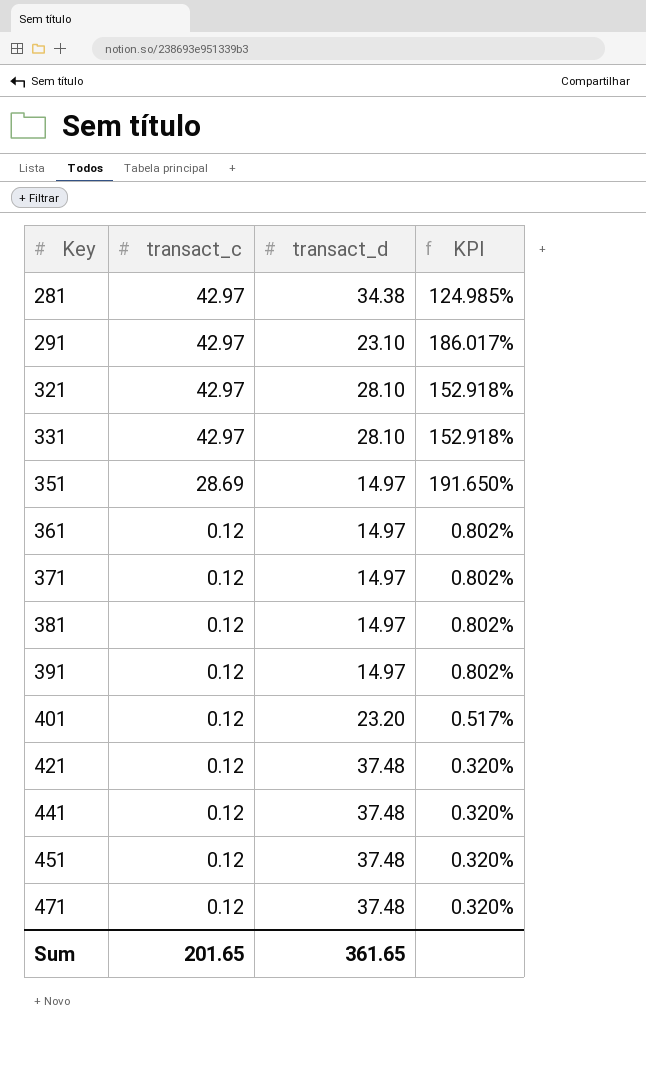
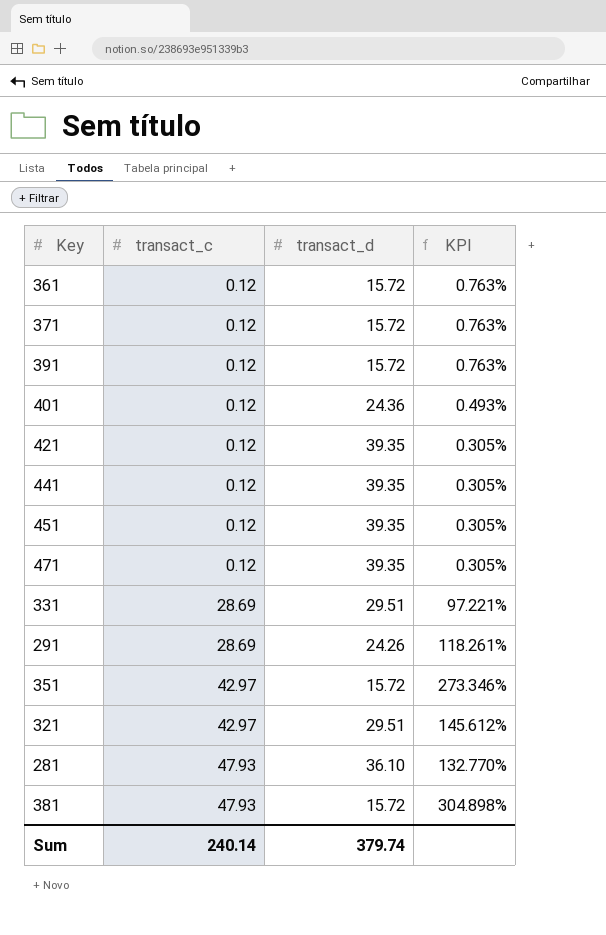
row order: Key ascending -> transact_c ascending
361 | transact_d: 14.97 -> 15.72
361 | KPI: 0.802% -> 0.763%
371 | transact_d: 14.97 -> 15.72
371 | KPI: 0.802% -> 0.763%
391 | transact_d: 14.97 -> 15.72
391 | KPI: 0.802% -> 0.763%
401 | transact_d: 23.20 -> 24.36
401 | KPI: 0.517% -> 0.493%
421 | transact_d: 37.48 -> 39.35
421 | KPI: 0.320% -> 0.305%
441 | transact_d: 37.48 -> 39.35
441 | KPI: 0.320% -> 0.305%
451 | transact_d: 37.48 -> 39.35
451 | KPI: 0.320% -> 0.305%
471 | transact_d: 37.48 -> 39.35
471 | KPI: 0.320% -> 0.305%
331 | transact_c: 42.97 -> 28.69
331 | transact_d: 28.10 -> 29.51
331 | KPI: 152.918% -> 97.221%
291 | transact_c: 42.97 -> 28.69
291 | transact_d: 23.10 -> 24.26
291 | KPI: 186.017% -> 118.261%
351 | transact_c: 28.69 -> 42.97
351 | transact_d: 14.97 -> 15.72
351 | KPI: 191.650% -> 273.346%
321 | transact_d: 28.10 -> 29.51
321 | KPI: 152.918% -> 145.612%
281 | transact_c: 42.97 -> 47.93
281 | transact_d: 34.38 -> 36.10
281 | KPI: 124.985% -> 132.770%
381 | transact_c: 0.12 -> 47.93
381 | transact_d: 14.97 -> 15.72
381 | KPI: 0.802% -> 304.898%
Sum | transact_c: 201.65 -> 240.14
Sum | transact_d: 361.65 -> 379.74

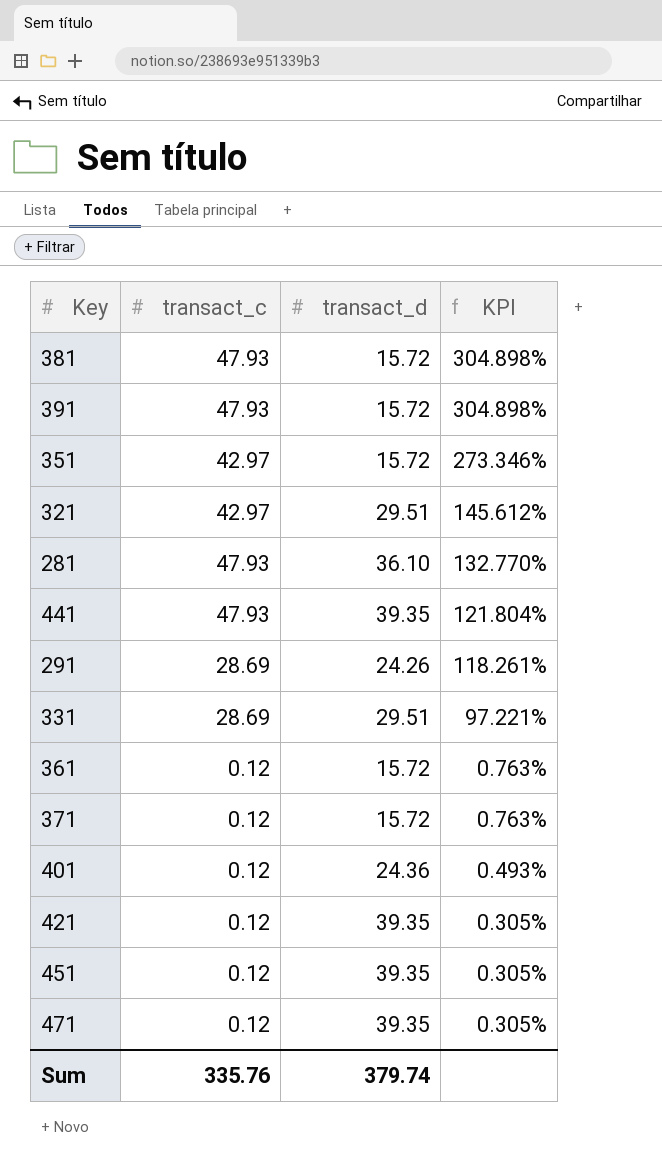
row order: transact_c ascending -> KPI descending
391 | transact_c: 0.12 -> 47.93
391 | KPI: 0.763% -> 304.898%
441 | transact_c: 0.12 -> 47.93
441 | KPI: 0.305% -> 121.804%
Sum | transact_c: 240.14 -> 335.76

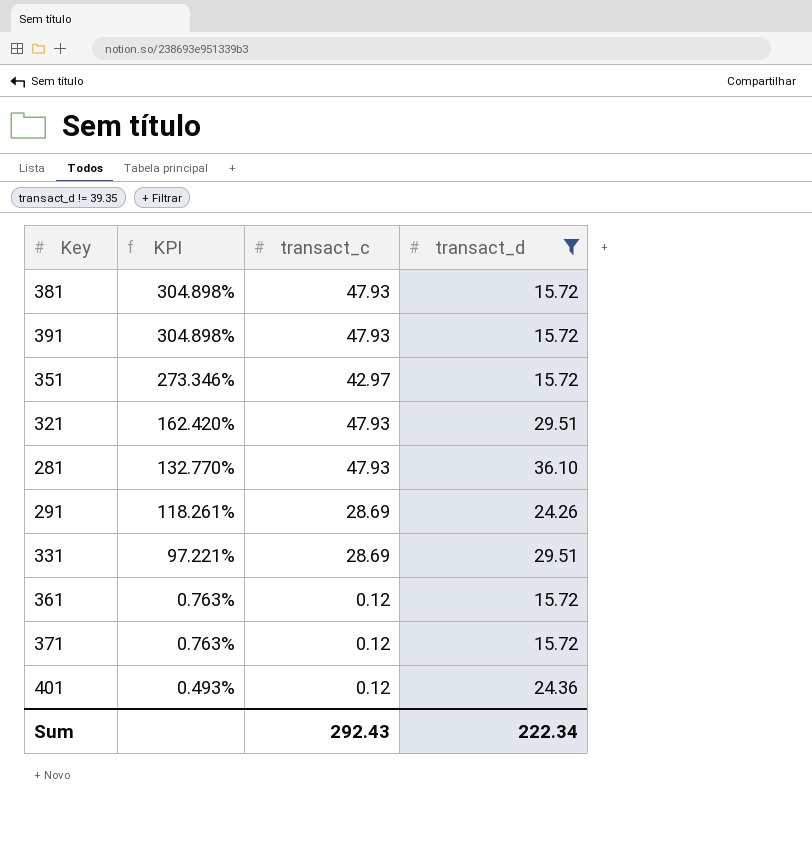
filter: none -> transact_d != 39.35
column KPI | position: 4 -> 2
321 | KPI: 145.612% -> 162.420%
321 | transact_c: 42.97 -> 47.93
Sum | transact_c: 335.76 -> 292.43
Sum | transact_d: 379.74 -> 222.34

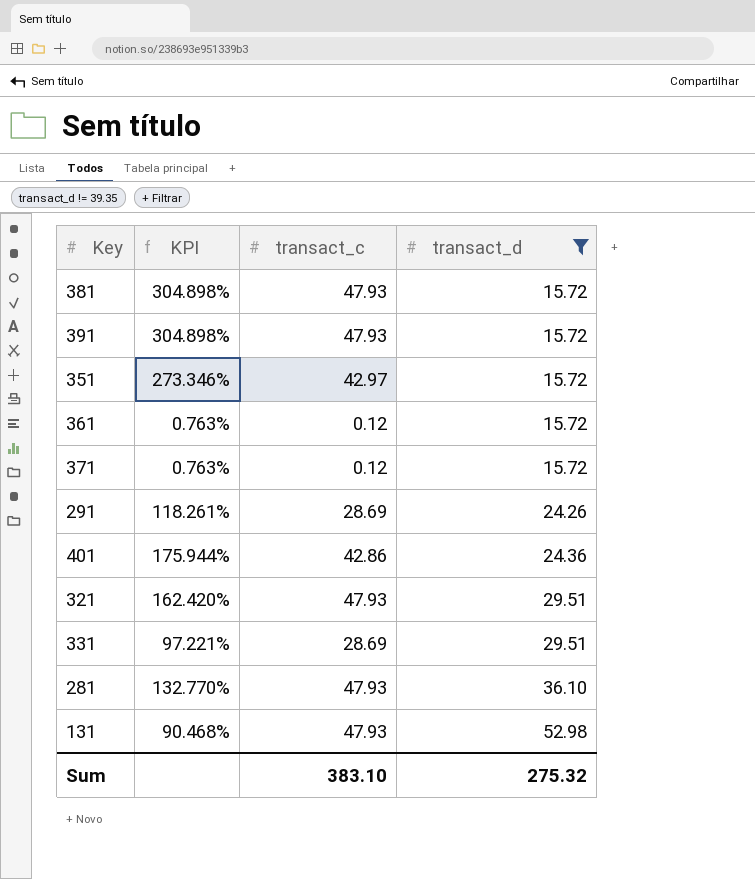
row order: KPI descending -> transact_d ascending
401 | KPI: 0.493% -> 175.944%
401 | transact_c: 0.12 -> 42.86
row 131: none -> 90.468% | 47.93 | 52.98
Sum | transact_c: 292.43 -> 383.10
Sum | transact_d: 222.34 -> 275.32

